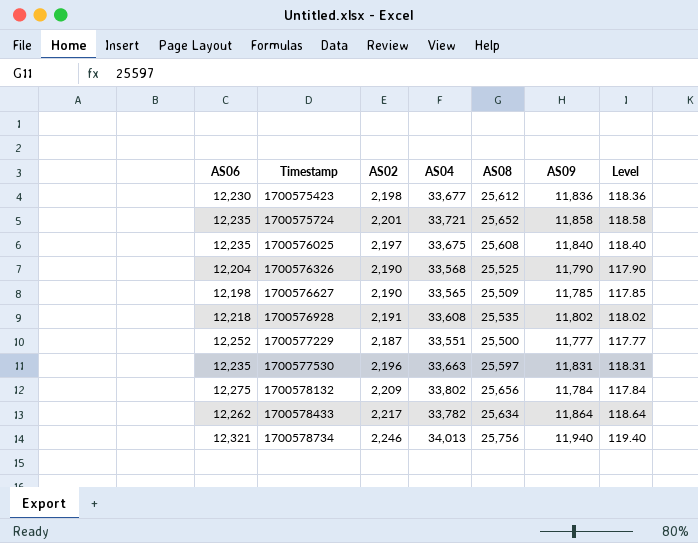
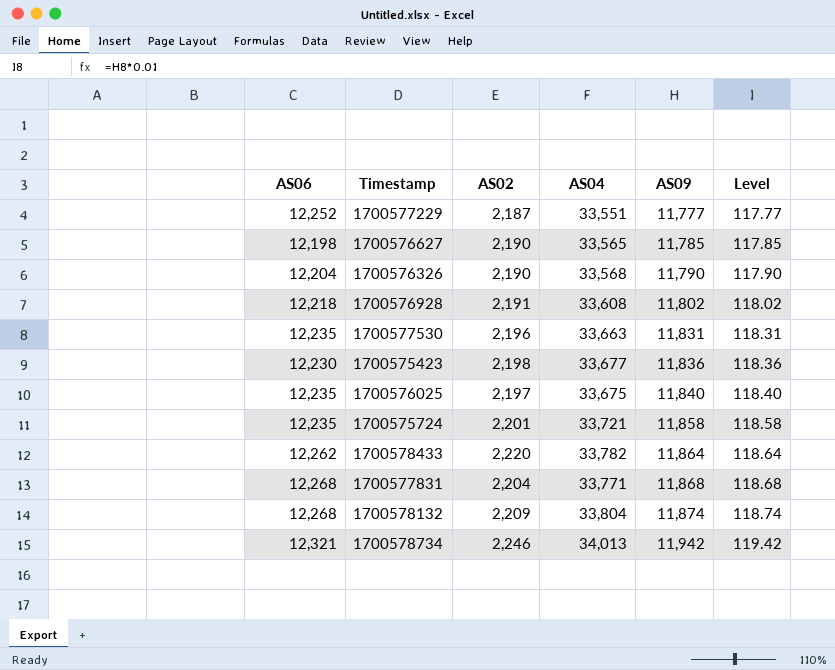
row order: Timestamp ascending -> AS09 ascending
column AS08 | position: 5 -> none
1700578433 | AS02: 2,217 -> 2,220
row 1700577831: none -> 12,268 | 2,204 | 33,771 | 11,868 | 118.68
1700578132 | AS06: 12,275 -> 12,268
1700578132 | AS04: 33,802 -> 33,804
1700578132 | AS09: 11,784 -> 11,874
1700578132 | Level: 117.84 -> 118.74
1700578734 | AS09: 11,940 -> 11,942
1700578734 | Level: 119.40 -> 119.42

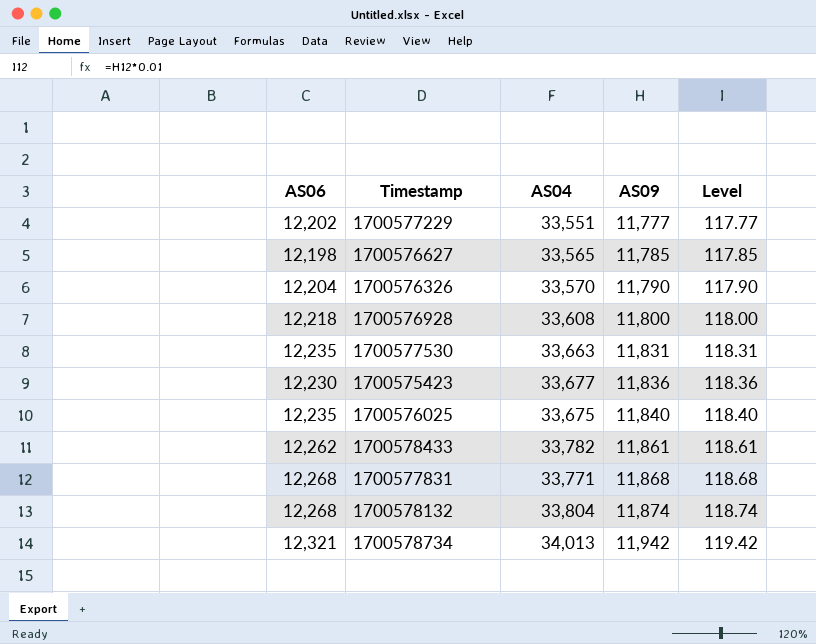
column AS02 | position: 3 -> none
row 1700575724: 12,235 | 2,201 | 33,721 | 11,858 | 118.58 -> none
1700577229 | AS06: 12,252 -> 12,202
1700576326 | AS04: 33,568 -> 33,570
1700576928 | AS09: 11,802 -> 11,800
1700576928 | Level: 118.02 -> 118.00
1700578433 | AS09: 11,864 -> 11,861
1700578433 | Level: 118.64 -> 118.61

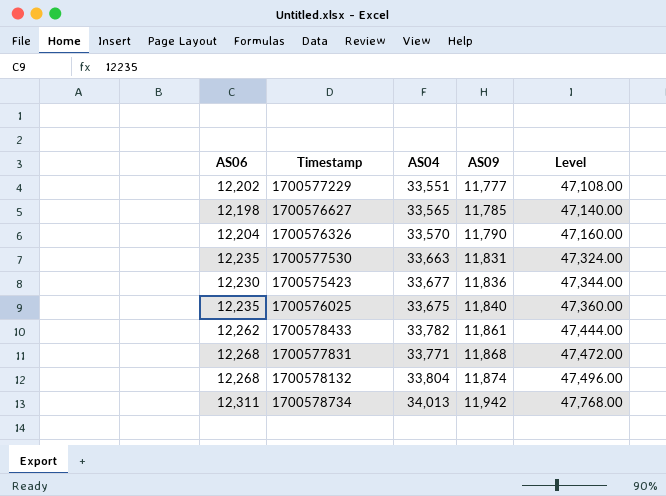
column Level | formula: [AS09] * 0.01 -> [AS09] * 4
row 1700576928: 12,218 | 33,608 | 11,800 | 118.00 -> none
1700578734 | AS06: 12,321 -> 12,311

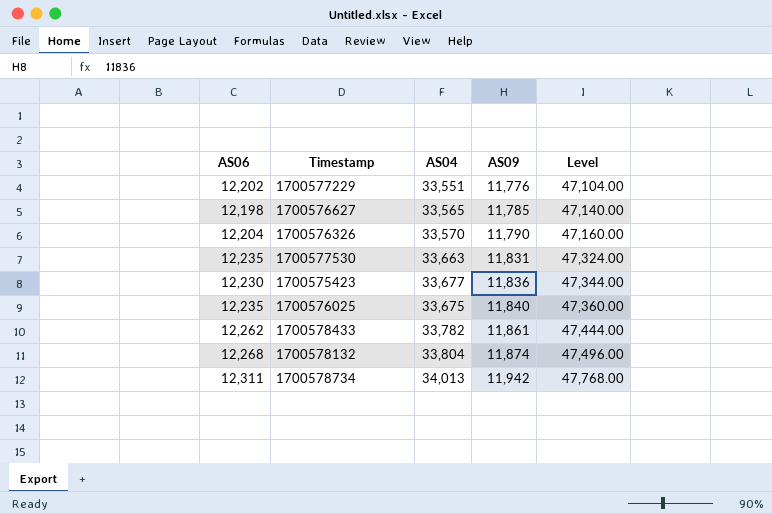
row 1700577831: 12,268 | 33,771 | 11,868 | 47,472.00 -> none
1700577229 | AS09: 11,777 -> 11,776
1700577229 | Level: 47,108.00 -> 47,104.00

